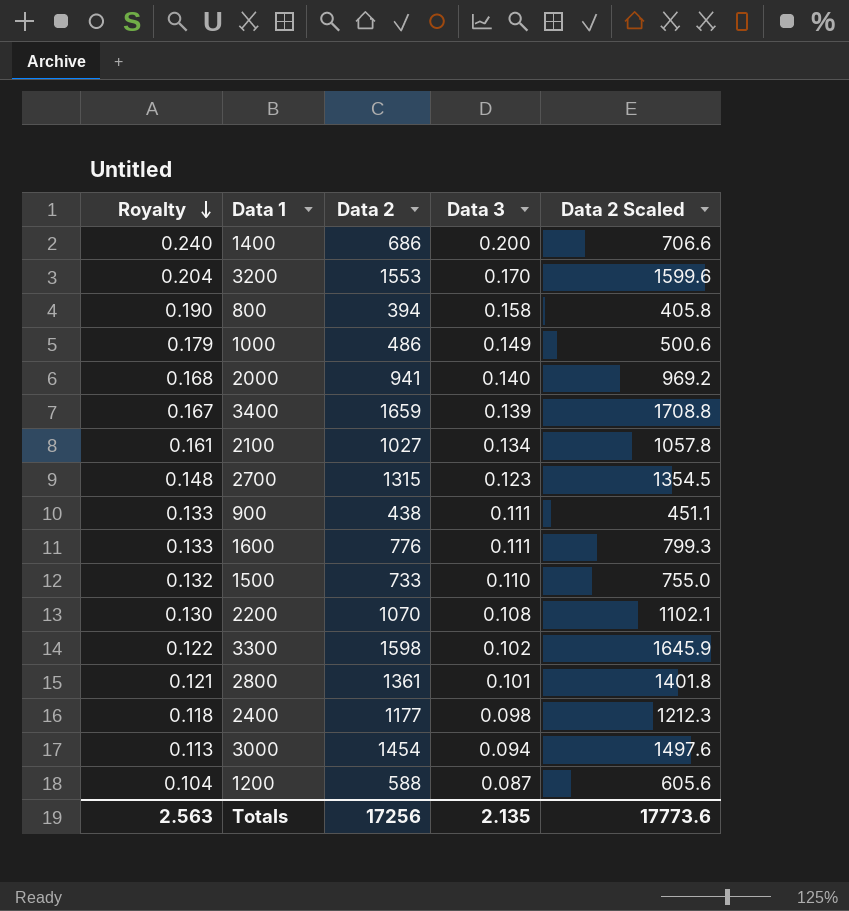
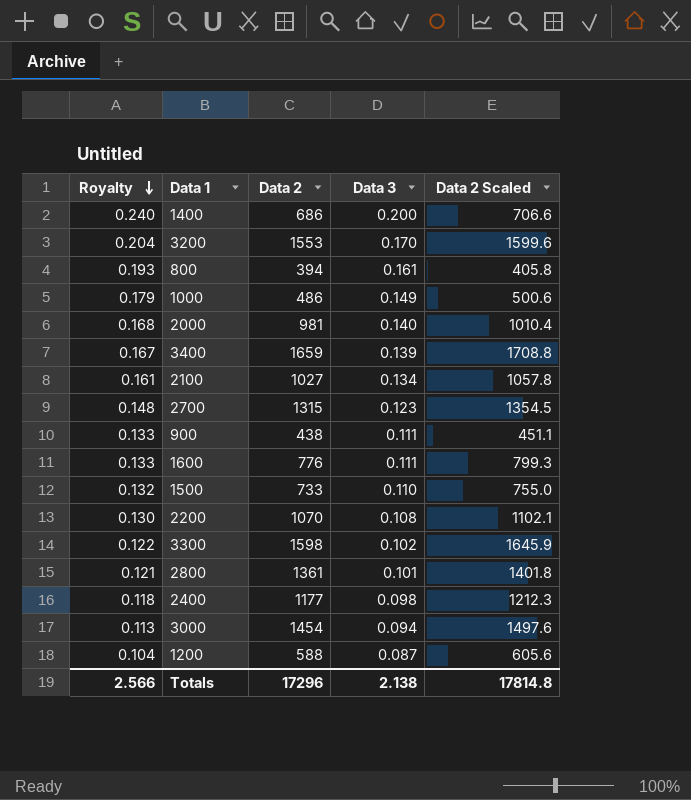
800 | Royalty: 0.190 -> 0.193
800 | Data 3: 0.158 -> 0.161
2000 | Data 2: 941 -> 981
2000 | Data 2 Scaled: 969.2 -> 1010.4
Totals | Royalty: 2.563 -> 2.566
Totals | Data 2: 17256 -> 17296
Totals | Data 3: 2.135 -> 2.138
Totals | Data 2 Scaled: 17773.6 -> 17814.8

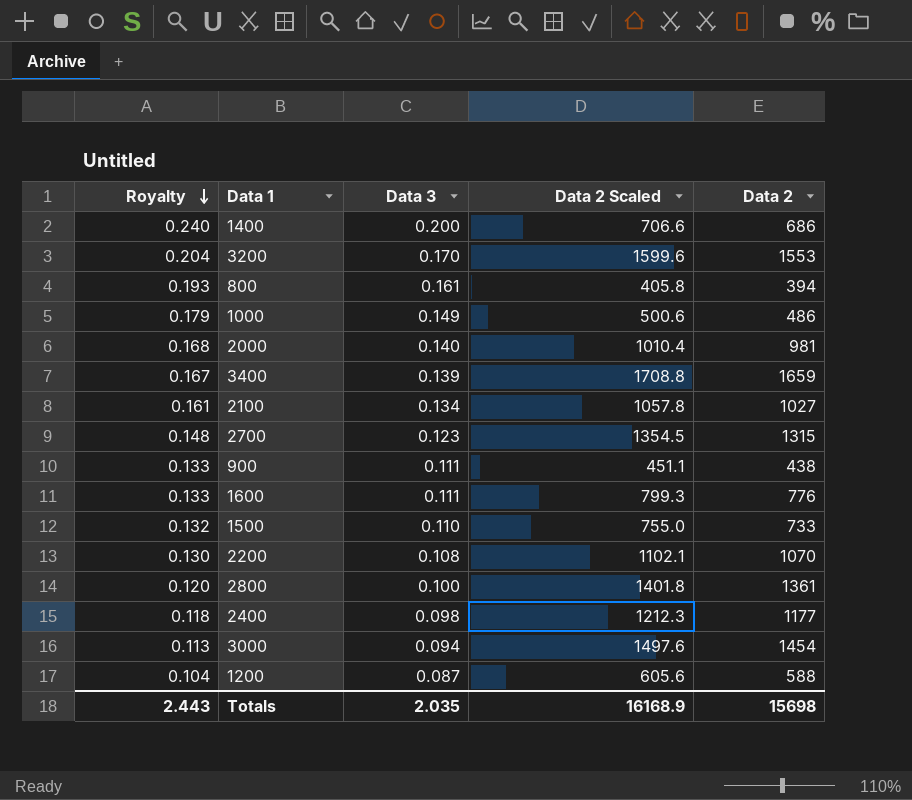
column Data 2 | position: 3 -> 5
row 3300: 0.122 | 1598 | 0.102 | 1645.9 -> none
2800 | Royalty: 0.121 -> 0.120
2800 | Data 3: 0.101 -> 0.100
Totals | Royalty: 2.566 -> 2.443
Totals | Data 3: 2.138 -> 2.035
Totals | Data 2 Scaled: 17814.8 -> 16168.9
Totals | Data 2: 17296 -> 15698

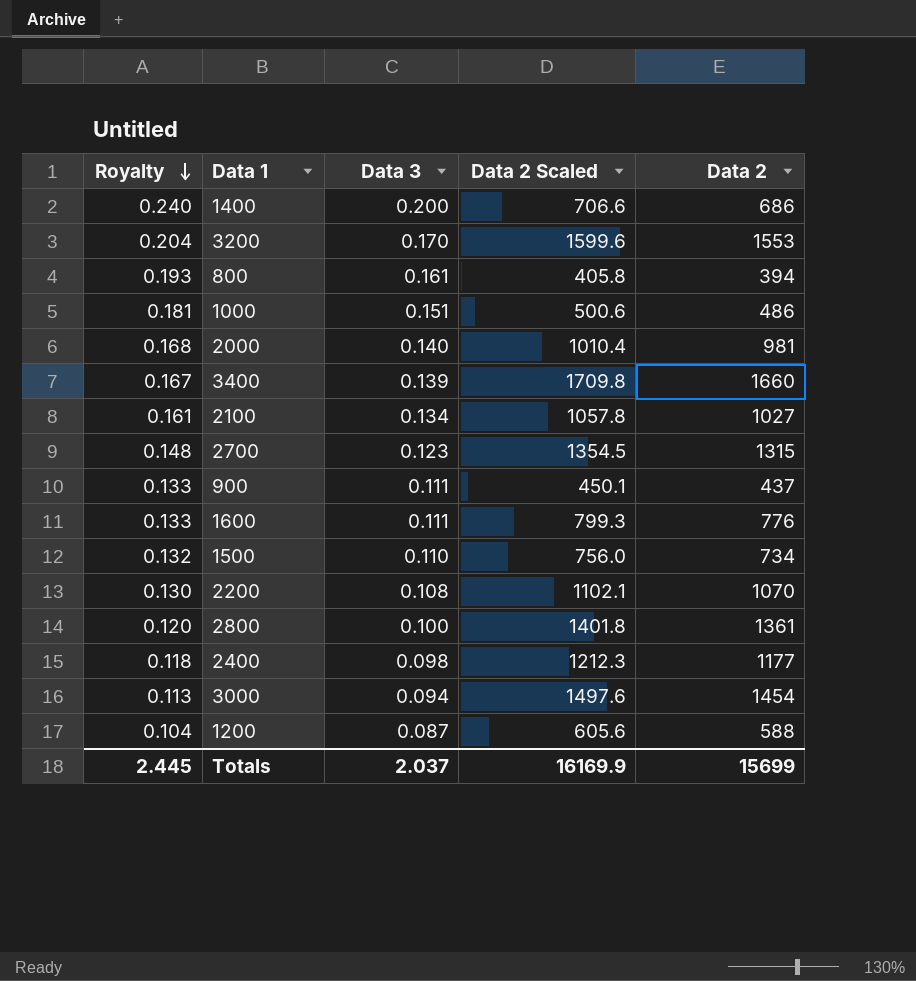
1000 | Royalty: 0.179 -> 0.181
1000 | Data 3: 0.149 -> 0.151
3400 | Data 2 Scaled: 1708.8 -> 1709.8
3400 | Data 2: 1659 -> 1660
900 | Data 2 Scaled: 451.1 -> 450.1
900 | Data 2: 438 -> 437
1500 | Data 2 Scaled: 755.0 -> 756.0
1500 | Data 2: 733 -> 734
Totals | Royalty: 2.443 -> 2.445
Totals | Data 3: 2.035 -> 2.037
Totals | Data 2 Scaled: 16168.9 -> 16169.9
Totals | Data 2: 15698 -> 15699

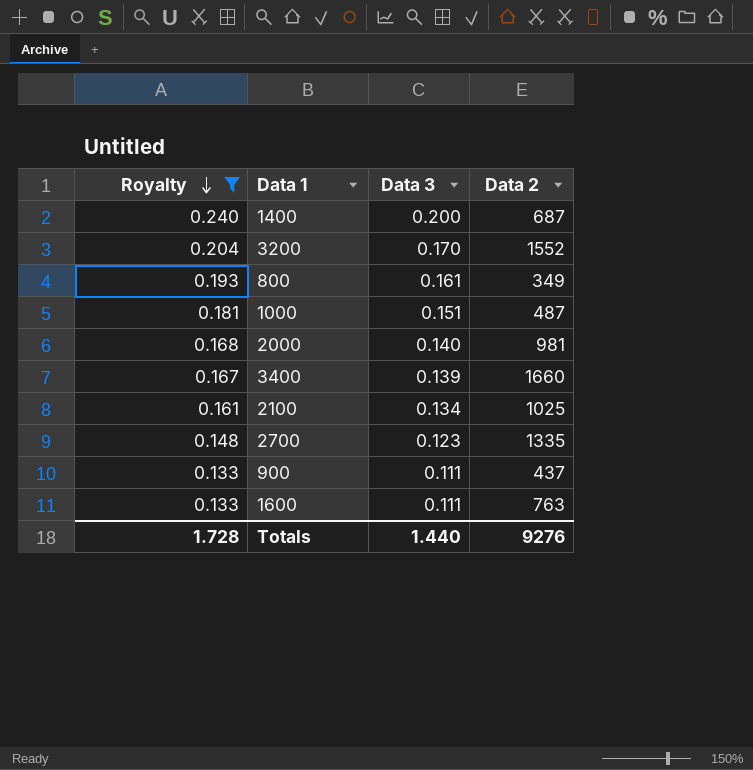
filter: none -> Royalty >= 0.133
column Data 2 Scaled | formula: [Data 2] * 1.03 -> none
1400 | Data 2: 686 -> 687
3200 | Data 2: 1553 -> 1552
800 | Data 2: 394 -> 349
1000 | Data 2: 486 -> 487
2100 | Data 2: 1027 -> 1025
2700 | Data 2: 1315 -> 1335
1600 | Data 2: 776 -> 763
Totals | Royalty: 2.445 -> 1.728
Totals | Data 3: 2.037 -> 1.440
Totals | Data 2: 15699 -> 9276

